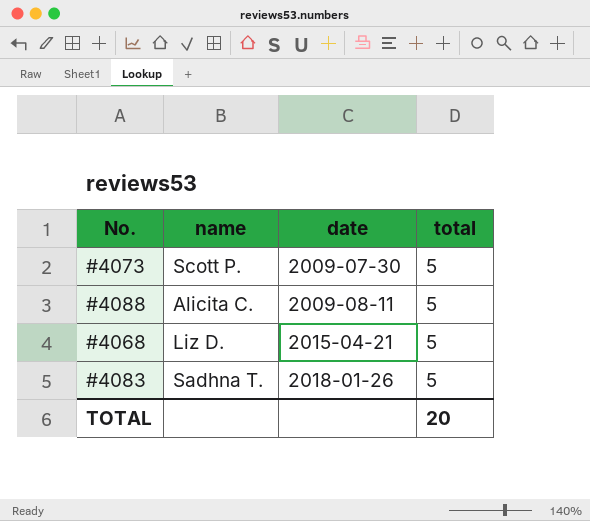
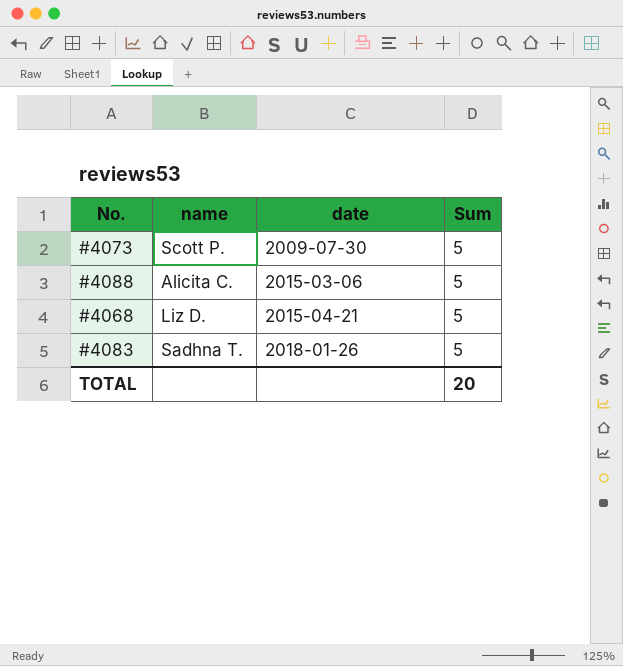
column name: total -> Sum
#4088 | date: 2009-08-11 -> 2015-03-06

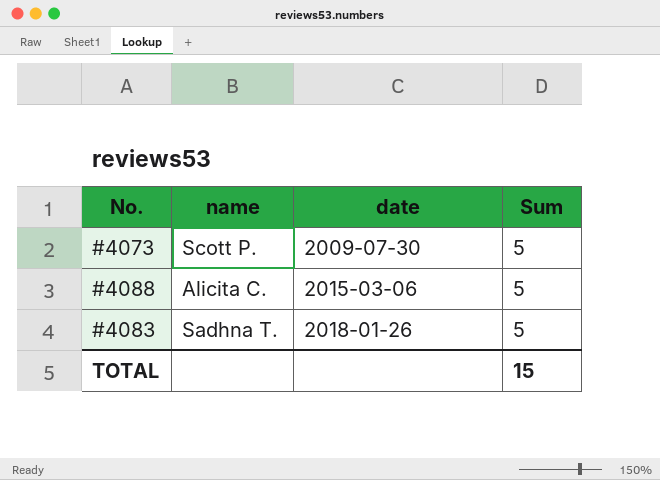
row #4068: Liz D. | 2015-04-21 | 5 -> none
TOTAL | Sum: 20 -> 15

